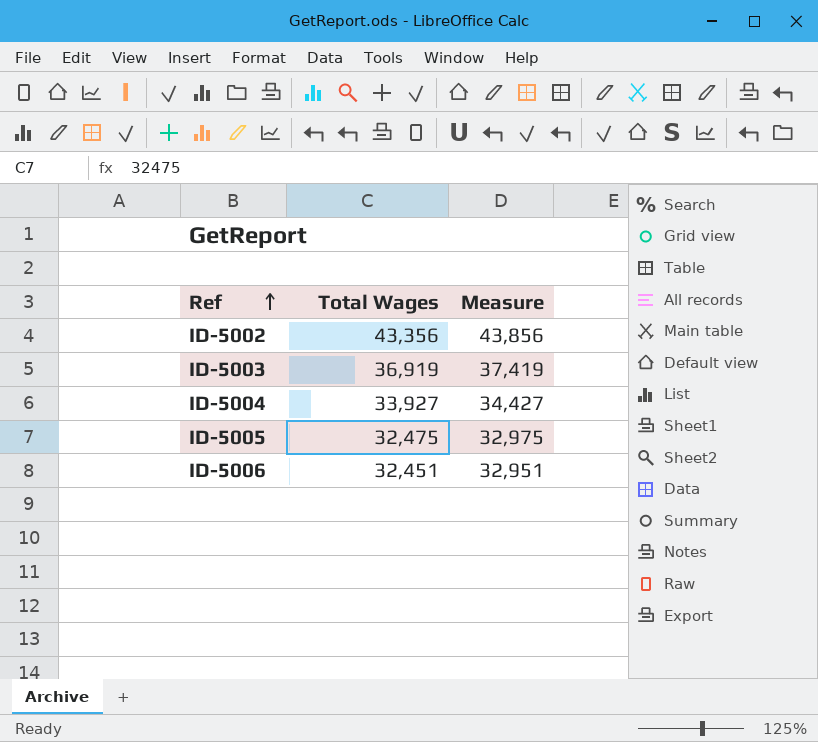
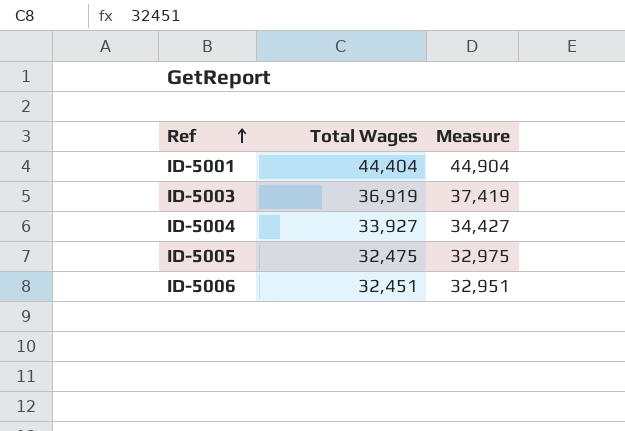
row ID-5002: 43,356 | 43,856 -> none
row ID-5001: none -> 44,404 | 44,904

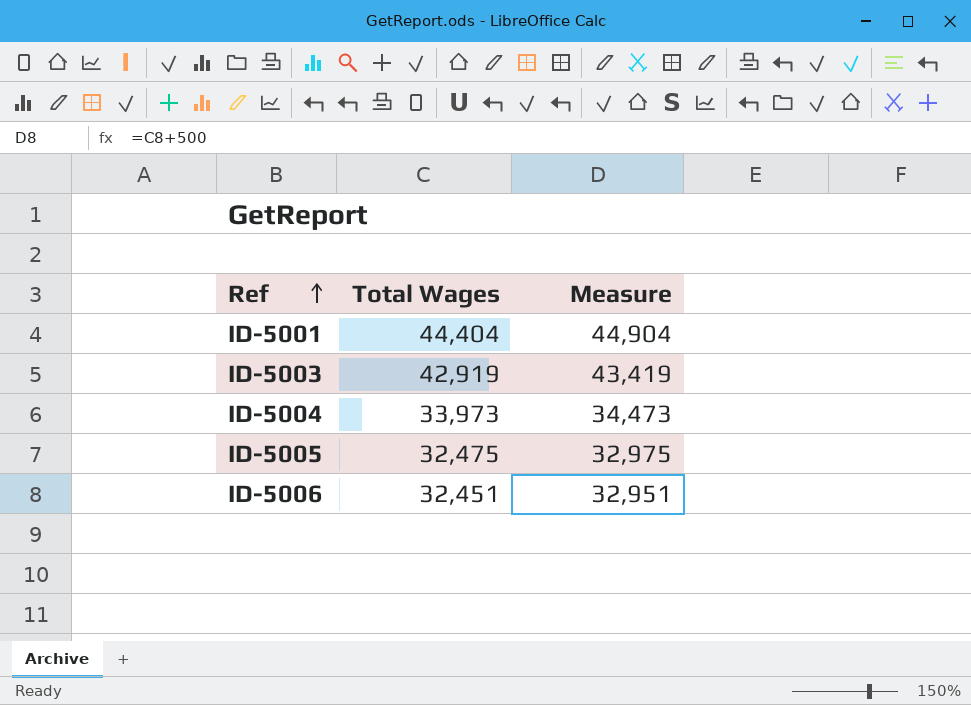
ID-5003 | Total Wages: 36,919 -> 42,919
ID-5003 | Measure: 37,419 -> 43,419
ID-5004 | Total Wages: 33,927 -> 33,973
ID-5004 | Measure: 34,427 -> 34,473

